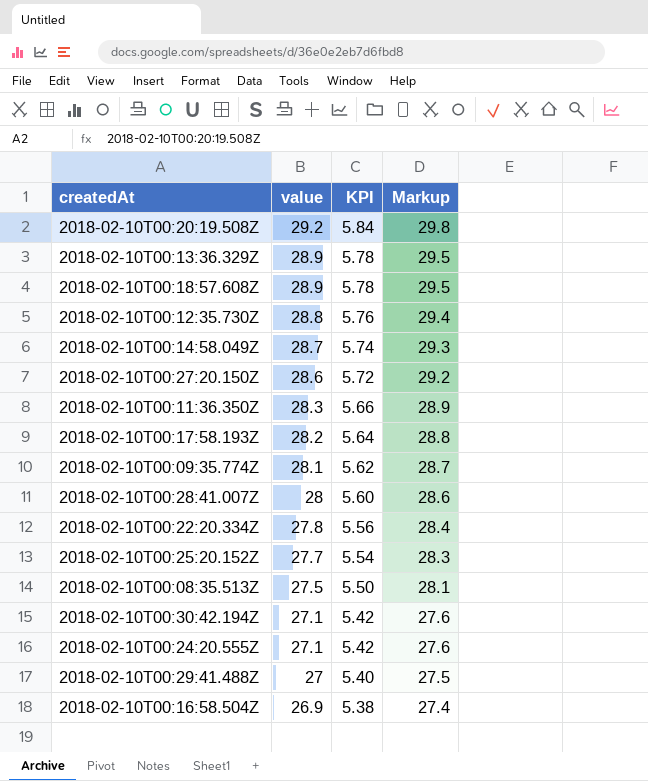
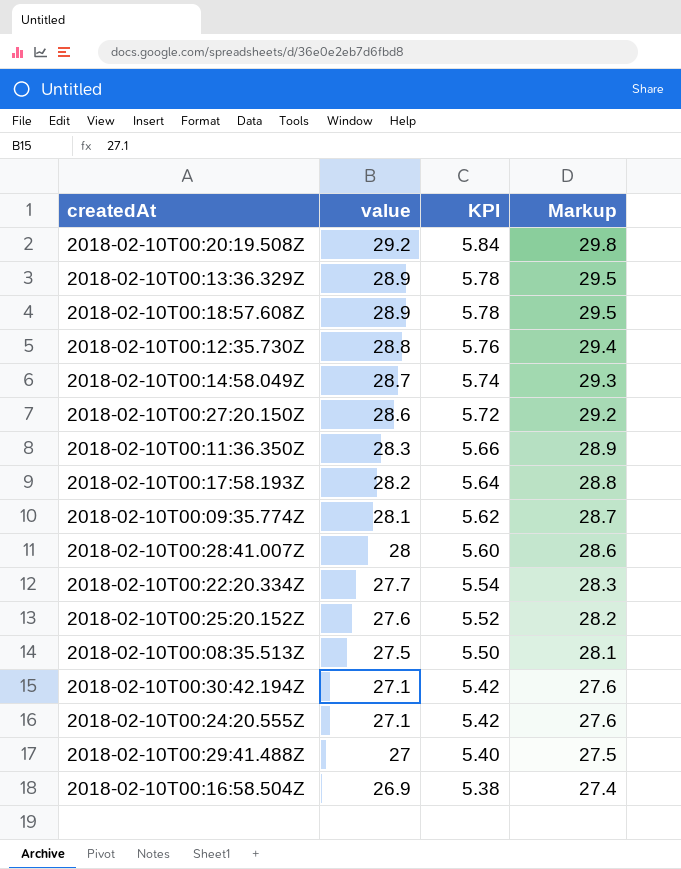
2018-02-10T00:22:20.334Z | value: 27.8 -> 27.7
2018-02-10T00:22:20.334Z | KPI: 5.56 -> 5.54
2018-02-10T00:22:20.334Z | Markup: 28.4 -> 28.3
2018-02-10T00:25:20.152Z | value: 27.7 -> 27.6
2018-02-10T00:25:20.152Z | KPI: 5.54 -> 5.52
2018-02-10T00:25:20.152Z | Markup: 28.3 -> 28.2

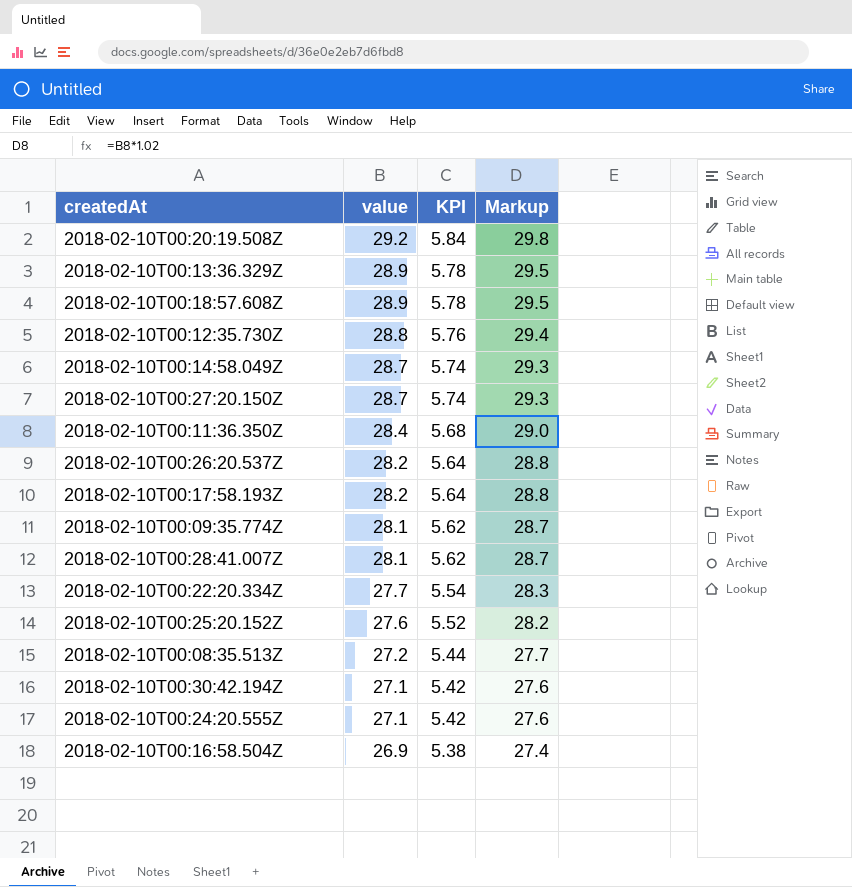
row 2018-02-10T00:29:41.488Z: 27 | 5.40 | 27.5 -> none
2018-02-10T00:27:20.150Z | value: 28.6 -> 28.7
2018-02-10T00:27:20.150Z | KPI: 5.72 -> 5.74
2018-02-10T00:27:20.150Z | Markup: 29.2 -> 29.3
2018-02-10T00:11:36.350Z | value: 28.3 -> 28.4
2018-02-10T00:11:36.350Z | KPI: 5.66 -> 5.68
2018-02-10T00:11:36.350Z | Markup: 28.9 -> 29.0
row 2018-02-10T00:26:20.537Z: none -> 28.2 | 5.64 | 28.8
2018-02-10T00:28:41.007Z | value: 28 -> 28.1
2018-02-10T00:28:41.007Z | KPI: 5.60 -> 5.62
2018-02-10T00:28:41.007Z | Markup: 28.6 -> 28.7
2018-02-10T00:08:35.513Z | value: 27.5 -> 27.2
2018-02-10T00:08:35.513Z | KPI: 5.50 -> 5.44
2018-02-10T00:08:35.513Z | Markup: 28.1 -> 27.7

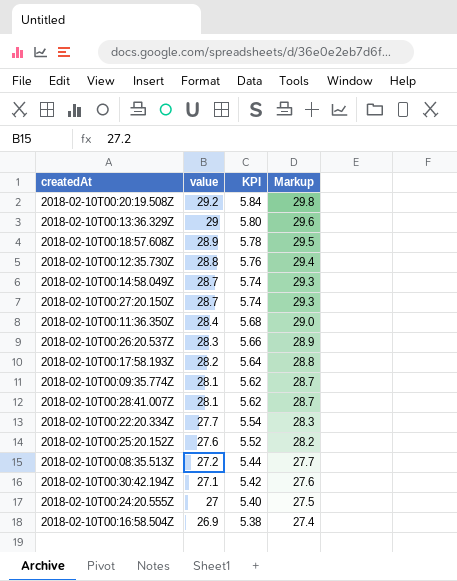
2018-02-10T00:13:36.329Z | value: 28.9 -> 29
2018-02-10T00:13:36.329Z | KPI: 5.78 -> 5.80
2018-02-10T00:13:36.329Z | Markup: 29.5 -> 29.6
2018-02-10T00:26:20.537Z | value: 28.2 -> 28.3
2018-02-10T00:26:20.537Z | KPI: 5.64 -> 5.66
2018-02-10T00:26:20.537Z | Markup: 28.8 -> 28.9
2018-02-10T00:24:20.555Z | value: 27.1 -> 27
2018-02-10T00:24:20.555Z | KPI: 5.42 -> 5.40
2018-02-10T00:24:20.555Z | Markup: 27.6 -> 27.5

